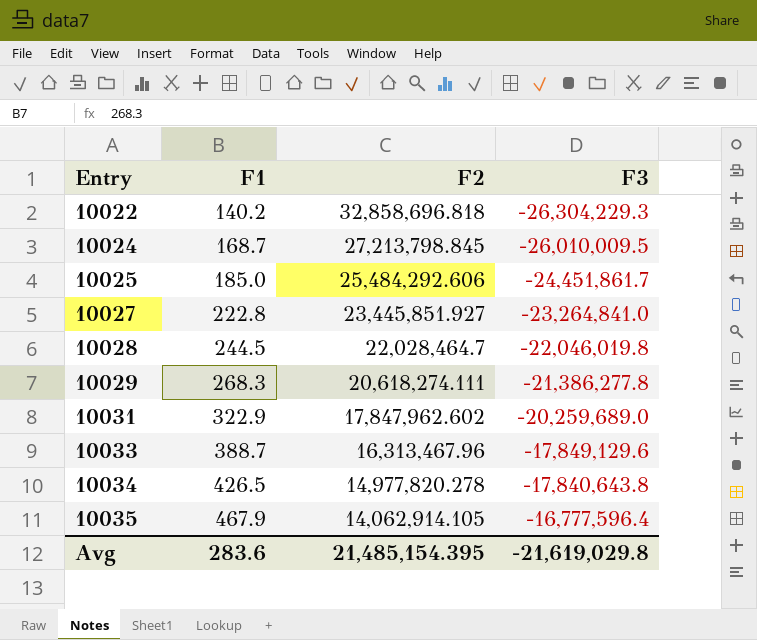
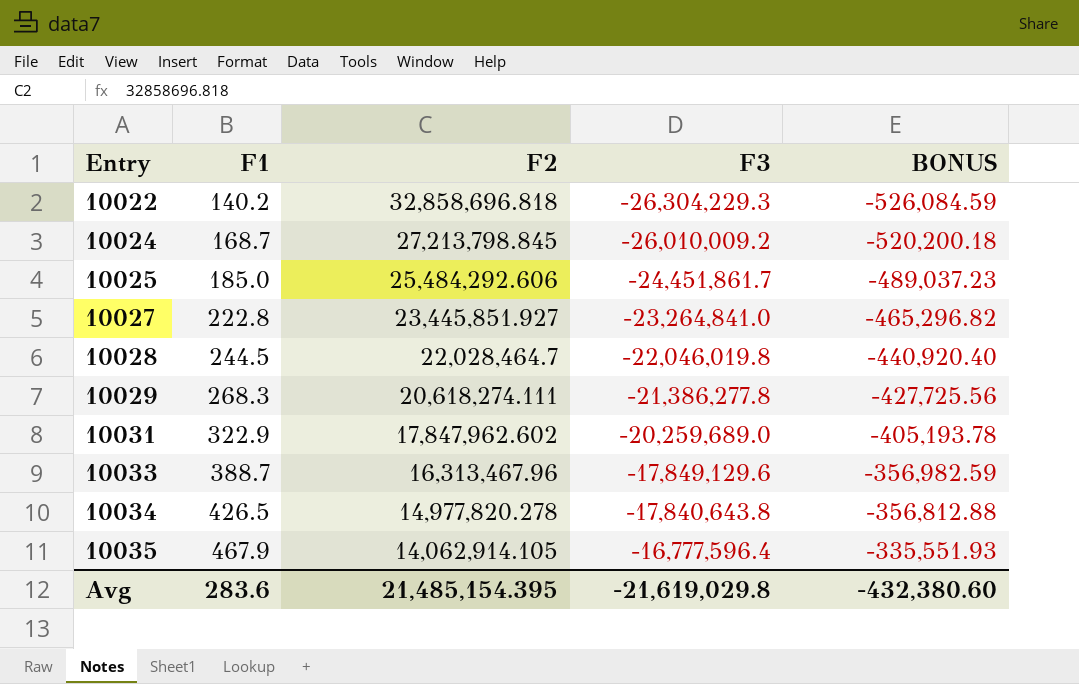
column BONUS | formula: none -> [F3] * 0.02
10024 | F3: -26,010,009.5 -> -26,010,009.2

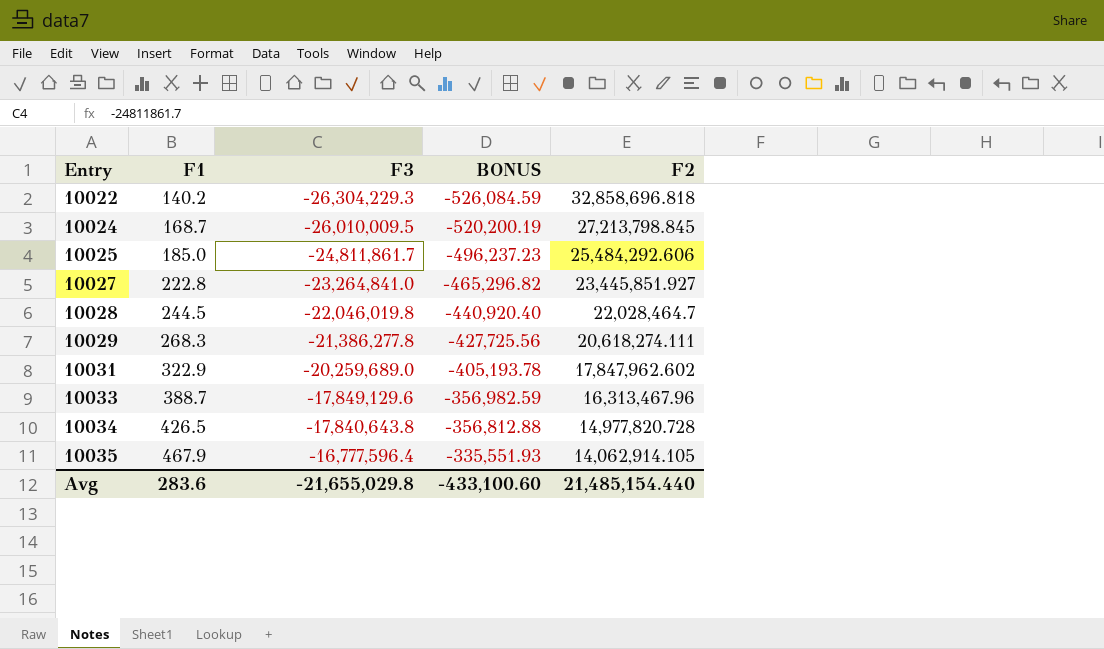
column F2 | position: 3 -> 5
10024 | F3: -26,010,009.2 -> -26,010,009.5
10024 | BONUS: -520,200.18 -> -520,200.19
10025 | F3: -24,451,861.7 -> -24,811,861.7
10025 | BONUS: -489,037.23 -> -496,237.23
10034 | F2: 14,977,820.278 -> 14,977,820.728
Avg | F3: -21,619,029.8 -> -21,655,029.8
Avg | BONUS: -432,380.60 -> -433,100.60
Avg | F2: 21,485,154.395 -> 21,485,154.440

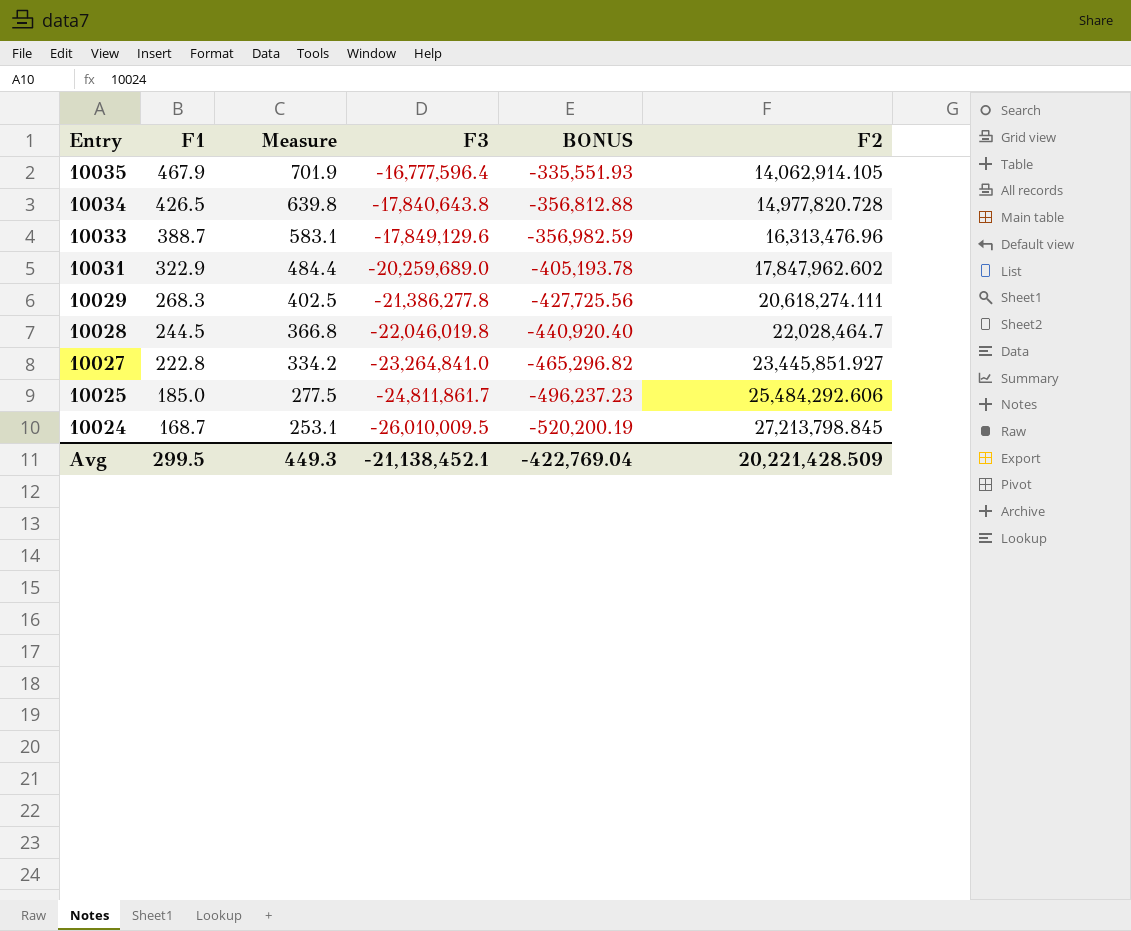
row order: Entry ascending -> Entry descending
column Measure | formula: none -> [F1] * 1.5
row 10022: 140.2 | -26,304,229.3 | -526,084.59 | 32,858,696.818 -> none
10033 | F2: 16,313,467.96 -> 16,313,476.96
Avg | F1: 283.6 -> 299.5
Avg | F3: -21,655,029.8 -> -21,138,452.1
Avg | BONUS: -433,100.60 -> -422,769.04
Avg | F2: 21,485,154.440 -> 20,221,428.509

